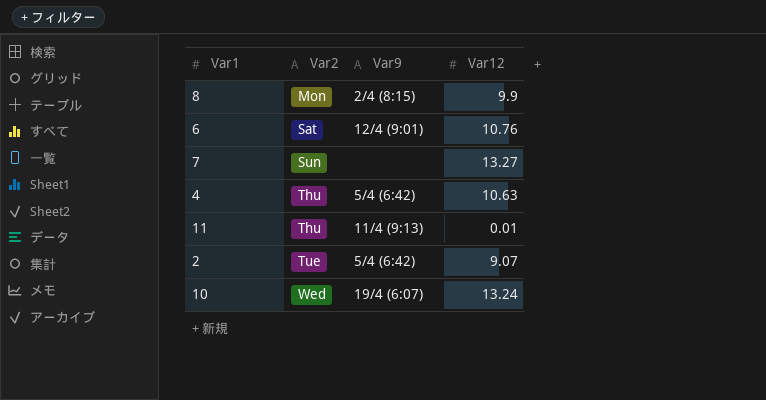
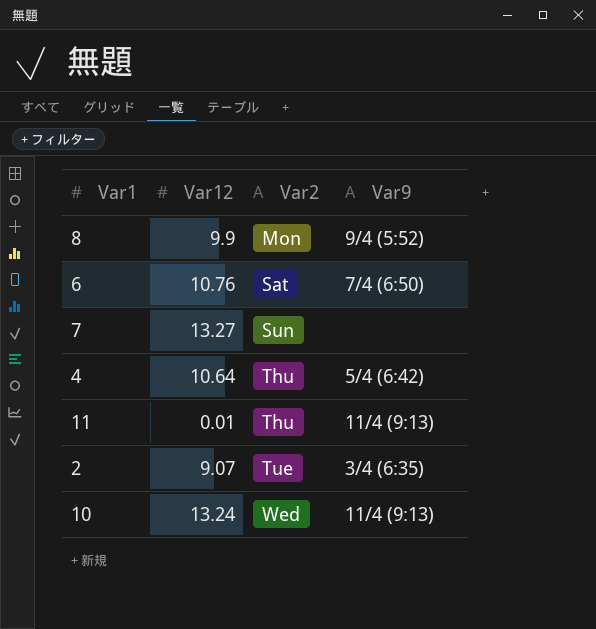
column Var12 | position: 4 -> 2
8 | Var9: 2/4 (8:15) -> 9/4 (5:52)
6 | Var9: 12/4 (9:01) -> 7/4 (6:50)
4 | Var12: 10.63 -> 10.64
2 | Var9: 5/4 (6:42) -> 3/4 (6:35)
10 | Var9: 19/4 (6:07) -> 11/4 (9:13)

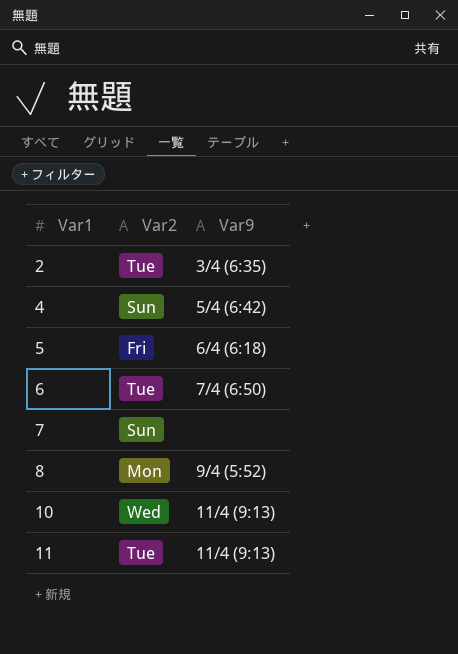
row order: Var2 ascending -> Var1 ascending
column Var12 | position: 2 -> none
4 | Var2: Thu -> Sun
row 5: none -> Fri | 6/4 (6:18)
6 | Var2: Sat -> Tue
11 | Var2: Thu -> Tue

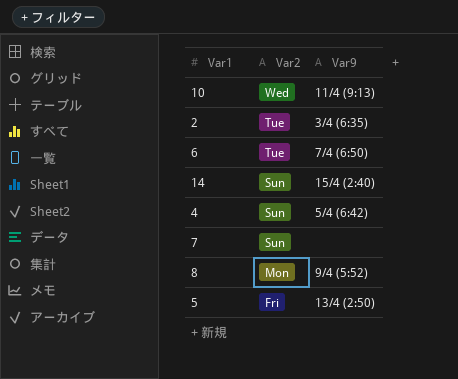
row order: Var1 ascending -> Var2 descending
row 11: Tue | 11/4 (9:13) -> none
row 14: none -> Sun | 15/4 (2:40)
5 | Var9: 6/4 (6:18) -> 13/4 (2:50)

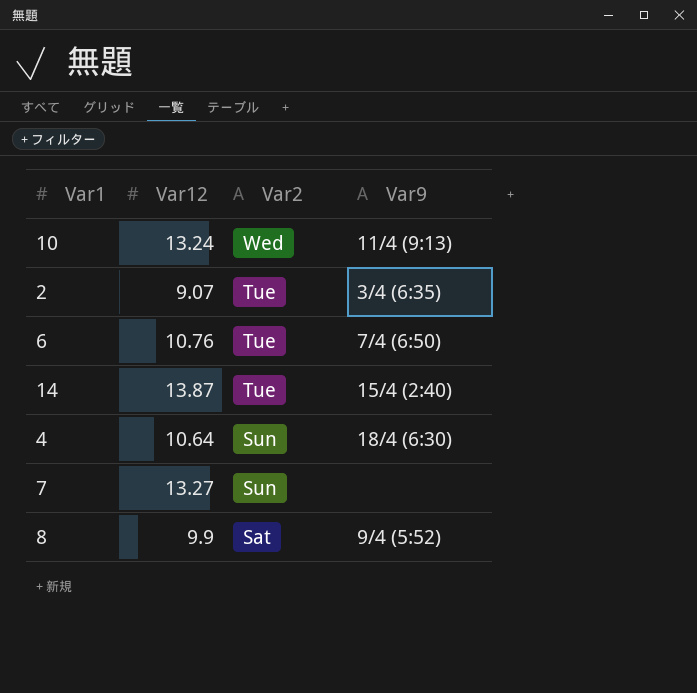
column Var12 | position: none -> 2
row 5: Fri | 13/4 (2:50) -> none
14 | Var2: Sun -> Tue
4 | Var9: 5/4 (6:42) -> 18/4 (6:30)
8 | Var2: Mon -> Sat

